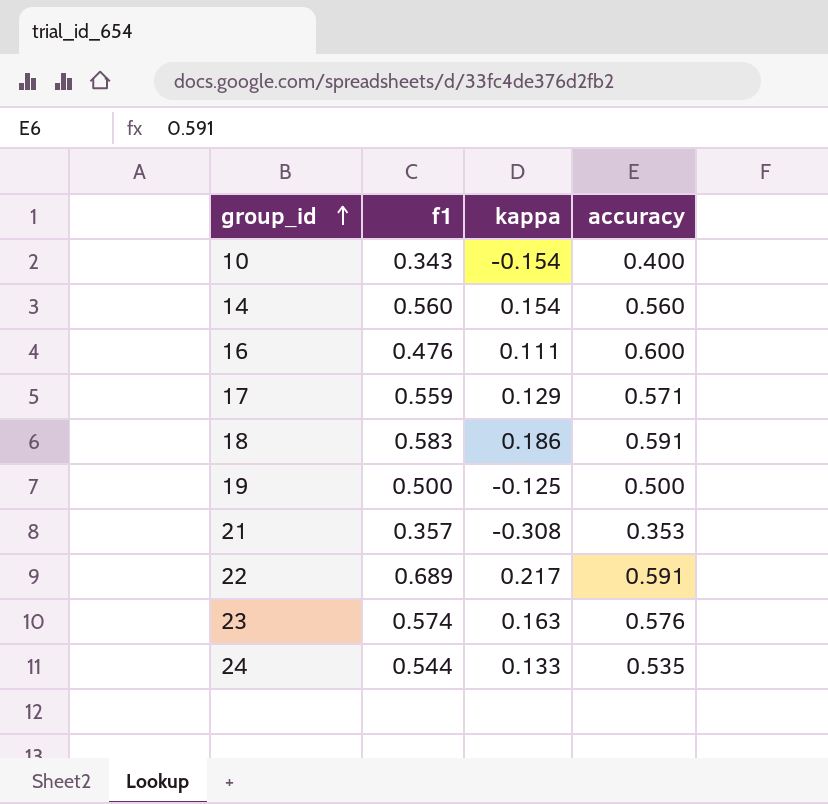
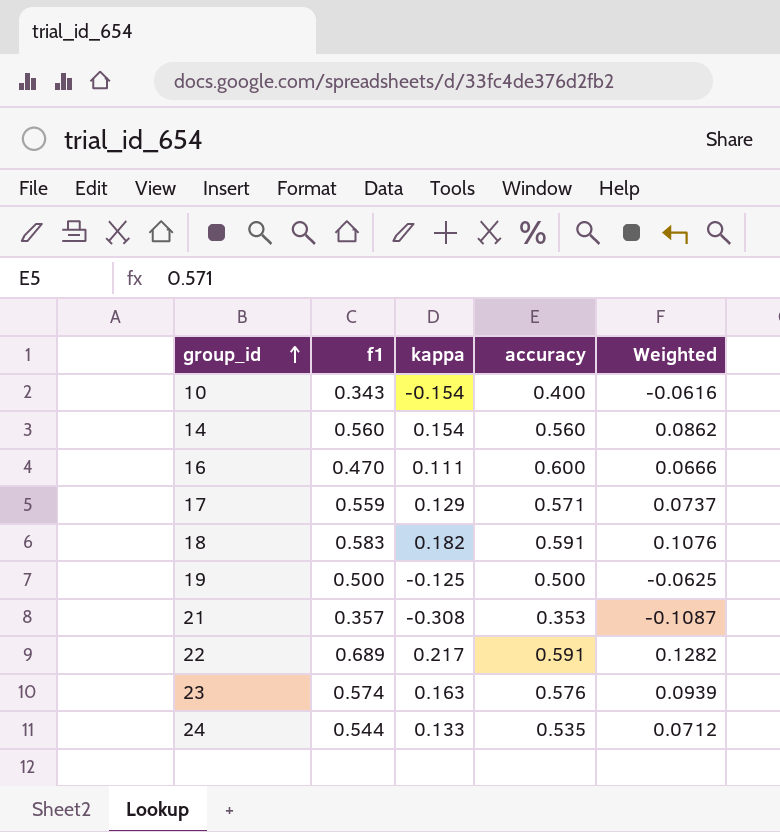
column Weighted | formula: none -> [kappa] * [accuracy]
16 | f1: 0.476 -> 0.470
18 | kappa: 0.186 -> 0.182

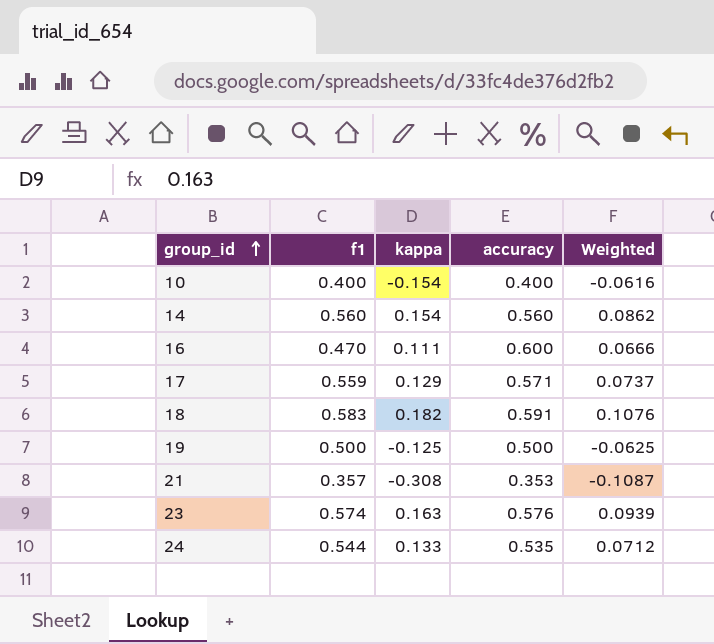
row 22: 0.689 | 0.217 | 0.591 | 0.1282 -> none
10 | f1: 0.343 -> 0.400

